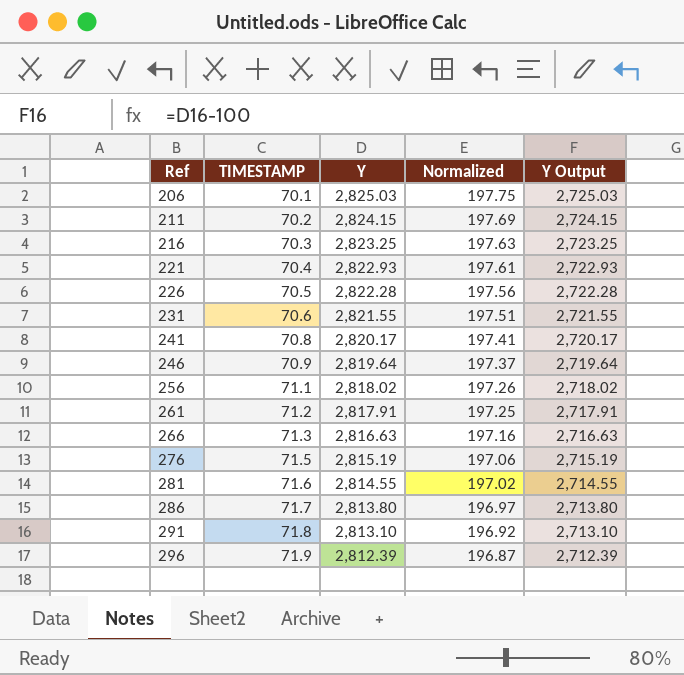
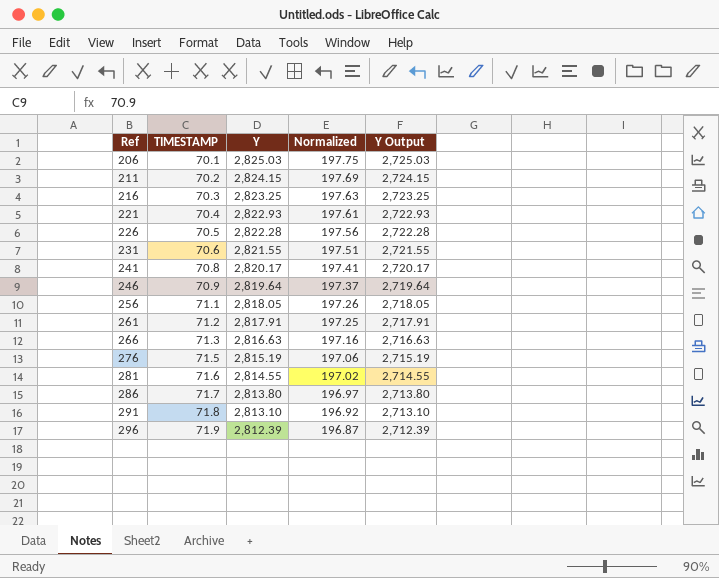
256 | Y: 2,818.02 -> 2,818.05
256 | Y Output: 2,718.02 -> 2,718.05

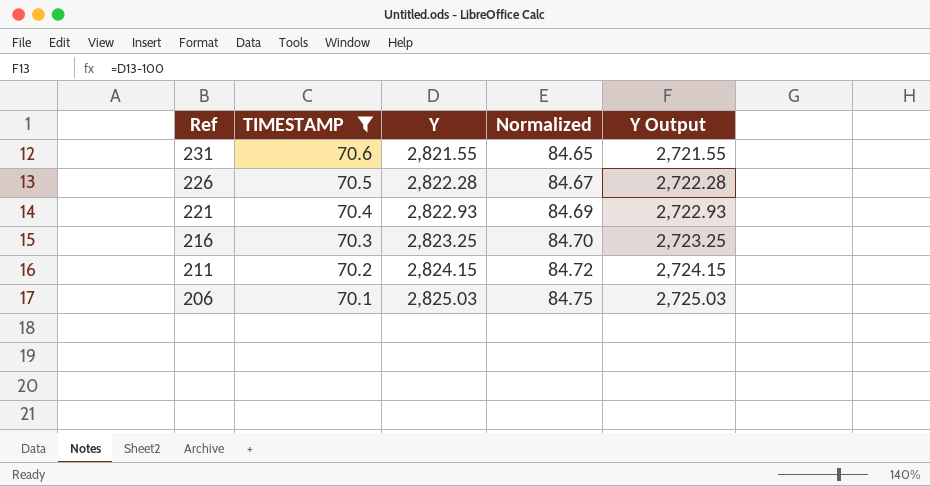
filter: none -> TIMESTAMP <= 70.6
row order: Ref ascending -> Ref descending
column Normalized | formula: [Y] * 0.07 -> [Y] * 0.03

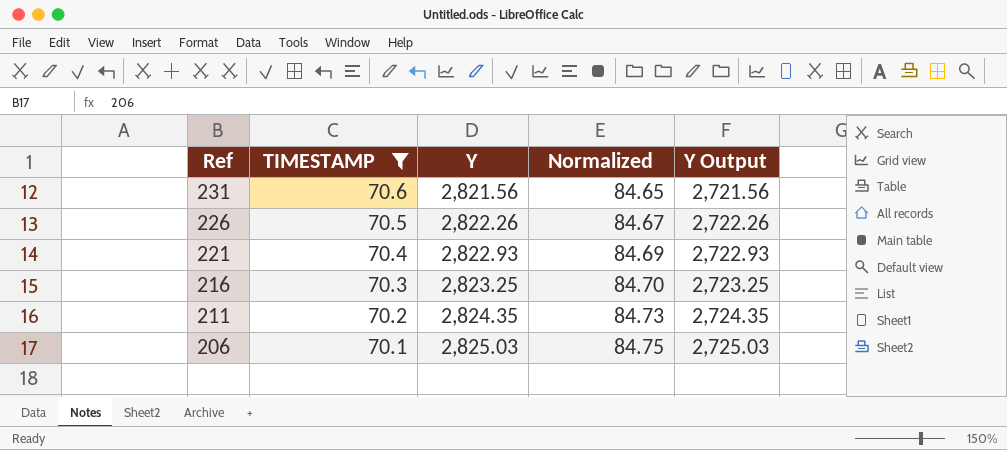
231 | Y: 2,821.55 -> 2,821.56
231 | Y Output: 2,721.55 -> 2,721.56
226 | Y: 2,822.28 -> 2,822.26
226 | Y Output: 2,722.28 -> 2,722.26
211 | Y: 2,824.15 -> 2,824.35
211 | Normalized: 84.72 -> 84.73
211 | Y Output: 2,724.15 -> 2,724.35

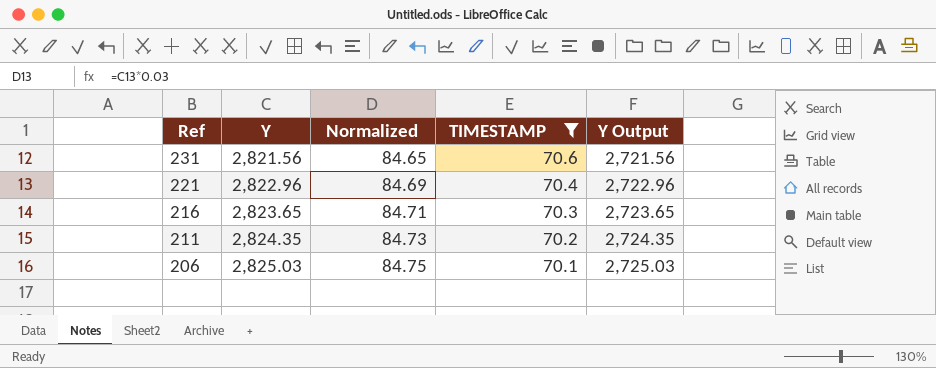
column TIMESTAMP | position: 2 -> 4
row 226: 70.5 | 2,822.26 | 84.67 | 2,722.26 -> none
221 | Y: 2,822.93 -> 2,822.96
221 | Y Output: 2,722.93 -> 2,722.96
216 | Y: 2,823.25 -> 2,823.65
216 | Normalized: 84.70 -> 84.71
216 | Y Output: 2,723.25 -> 2,723.65

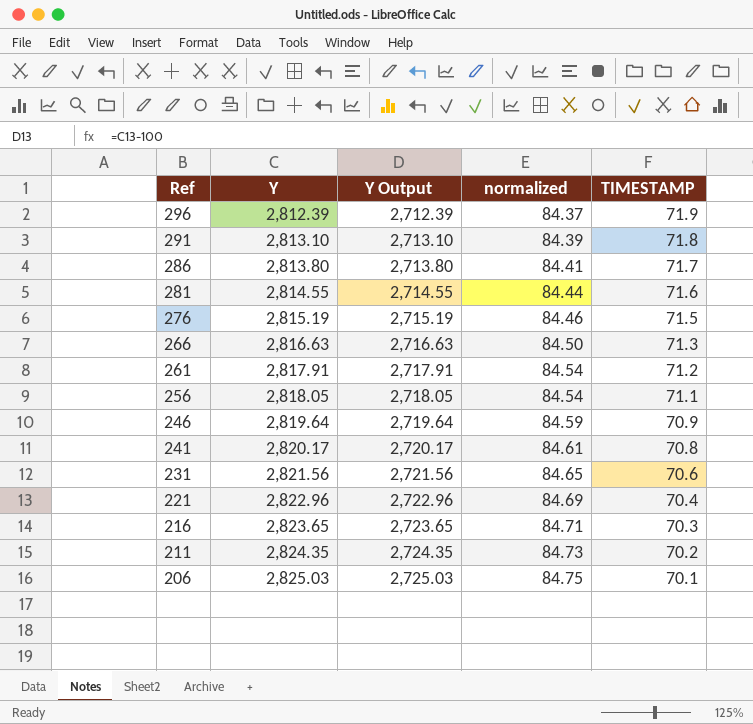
filter: TIMESTAMP <= 70.6 -> none
column Y Output | position: 5 -> 3
column name: Normalized -> normalized

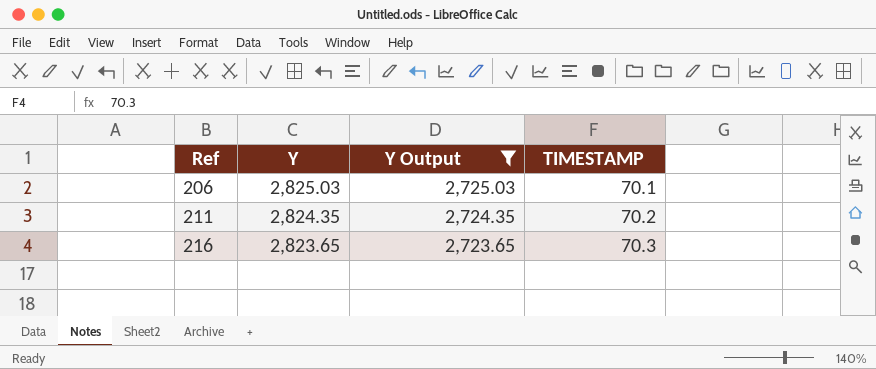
filter: none -> Y Output >= 2,723.65
row order: Ref descending -> Ref ascending
column normalized | formula: [Y] * 0.03 -> none

